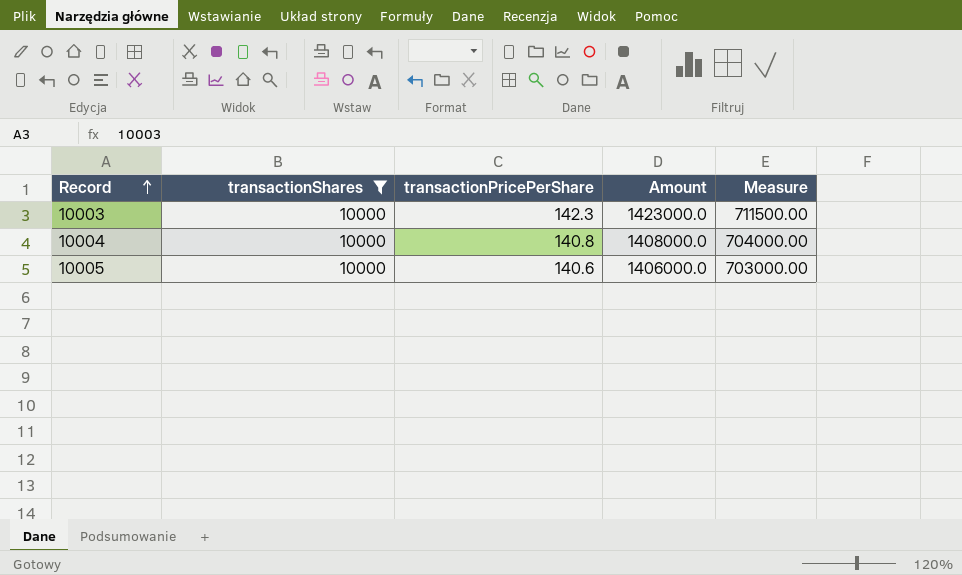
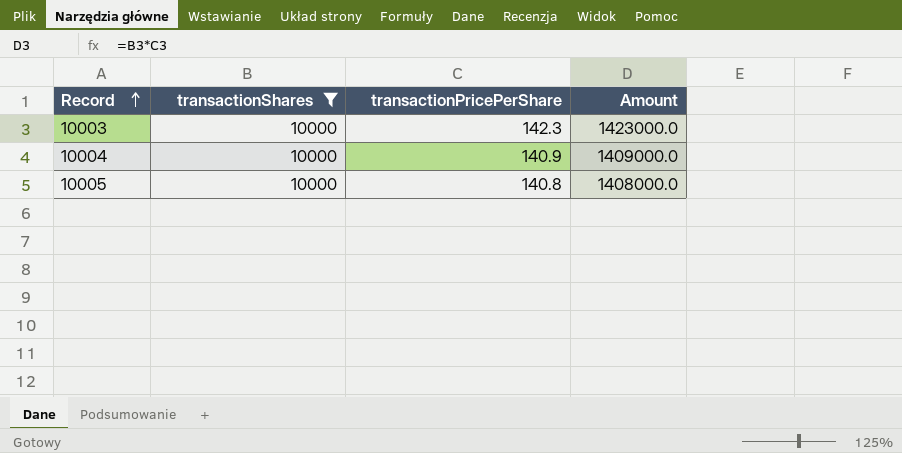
column Measure | formula: [Amount] * 0.5 -> none
10004 | transactionPricePerShare: 140.8 -> 140.9
10004 | Amount: 1408000.0 -> 1409000.0
10005 | transactionPricePerShare: 140.6 -> 140.8
10005 | Amount: 1406000.0 -> 1408000.0

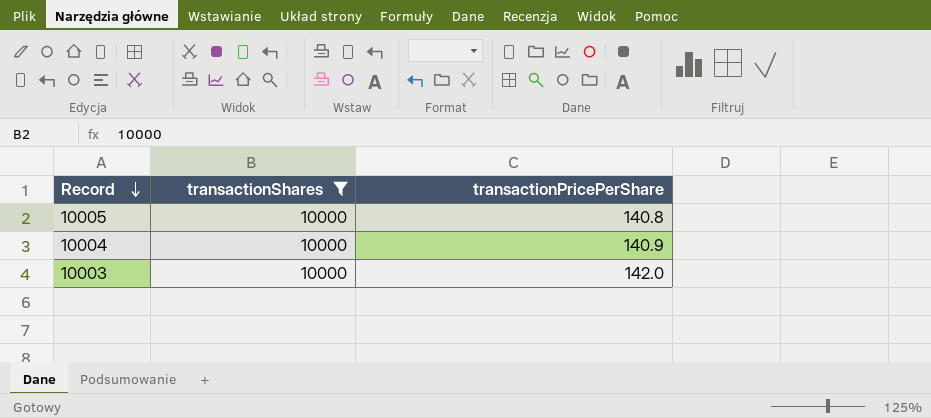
row order: Record ascending -> Record descending
column Amount | formula: [transactionShares] * [transactionPricePerShare] -> none
10003 | transactionPricePerShare: 142.3 -> 142.0

